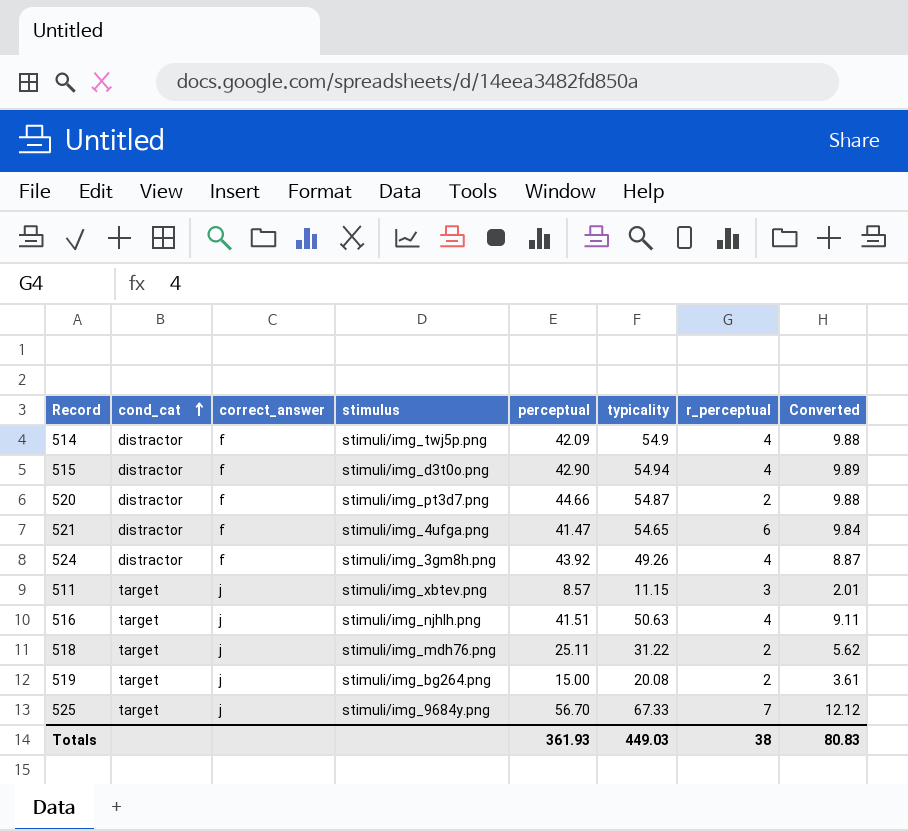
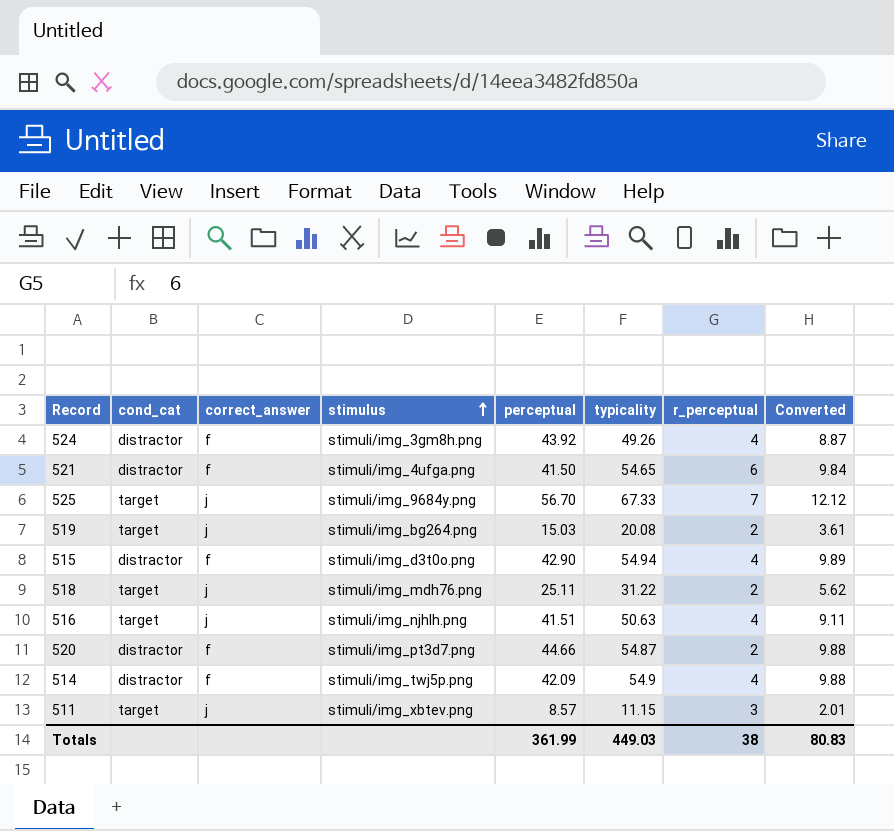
row order: cond_cat ascending -> stimulus ascending
521 | perceptual: 41.47 -> 41.50
519 | perceptual: 15.00 -> 15.03
Totals | perceptual: 361.93 -> 361.99

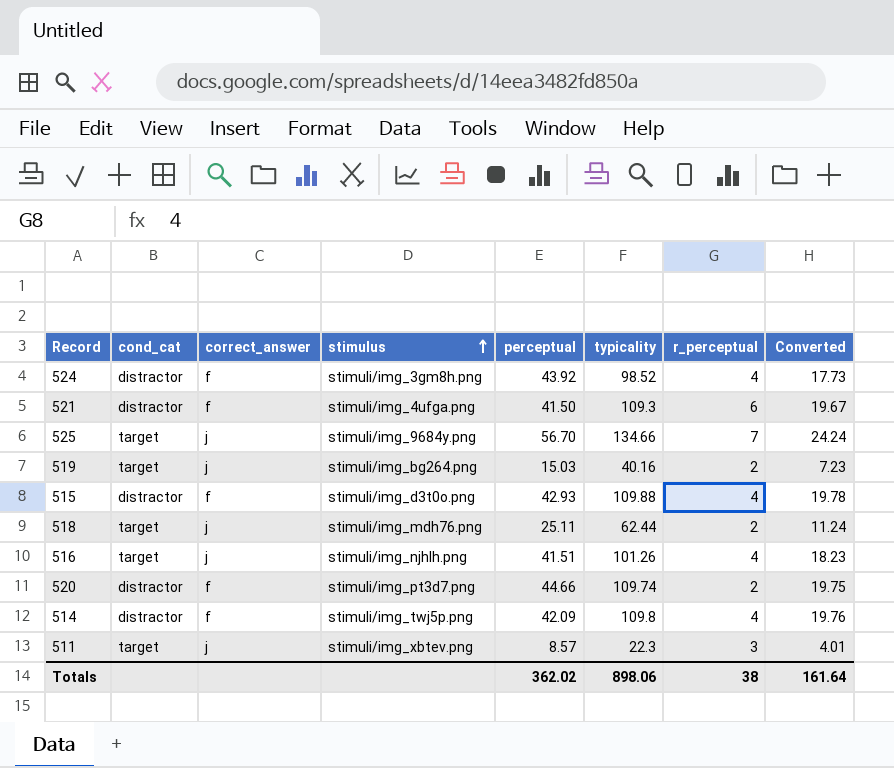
524 | typicality: 49.26 -> 98.52
524 | Converted: 8.87 -> 17.73
521 | typicality: 54.65 -> 109.3
521 | Converted: 9.84 -> 19.67
525 | typicality: 67.33 -> 134.66
525 | Converted: 12.12 -> 24.24
519 | typicality: 20.08 -> 40.16
519 | Converted: 3.61 -> 7.23
515 | perceptual: 42.90 -> 42.93
515 | typicality: 54.94 -> 109.88
515 | Converted: 9.89 -> 19.78
518 | typicality: 31.22 -> 62.44
518 | Converted: 5.62 -> 11.24
516 | typicality: 50.63 -> 101.26
516 | Converted: 9.11 -> 18.23
520 | typicality: 54.87 -> 109.74
520 | Converted: 9.88 -> 19.75
514 | typicality: 54.9 -> 109.8
514 | Converted: 9.88 -> 19.76
511 | typicality: 11.15 -> 22.3
511 | Converted: 2.01 -> 4.01
Totals | perceptual: 361.99 -> 362.02
Totals | typicality: 449.03 -> 898.06
Totals | Converted: 80.83 -> 161.64

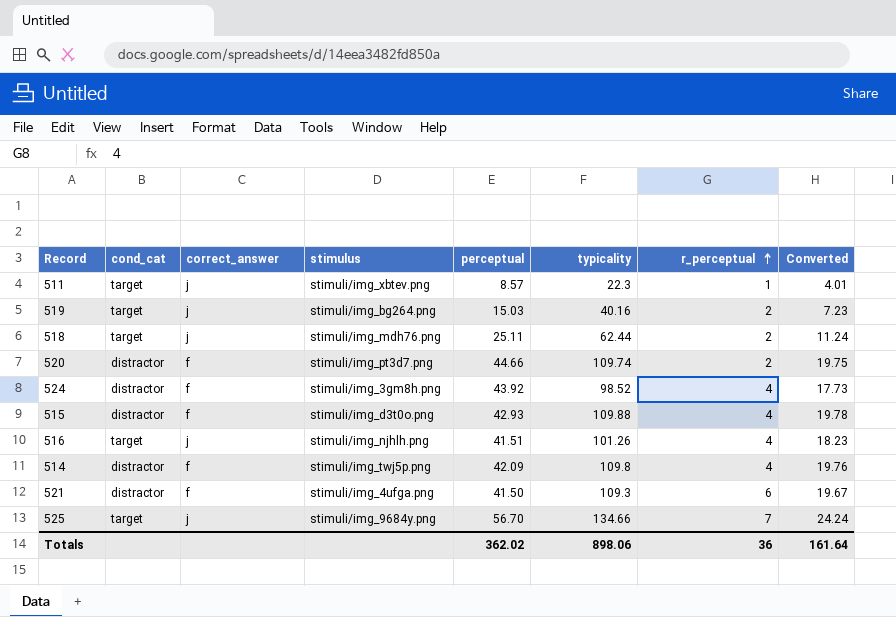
row order: stimulus ascending -> r_perceptual ascending
511 | r_perceptual: 3 -> 1
Totals | r_perceptual: 38 -> 36

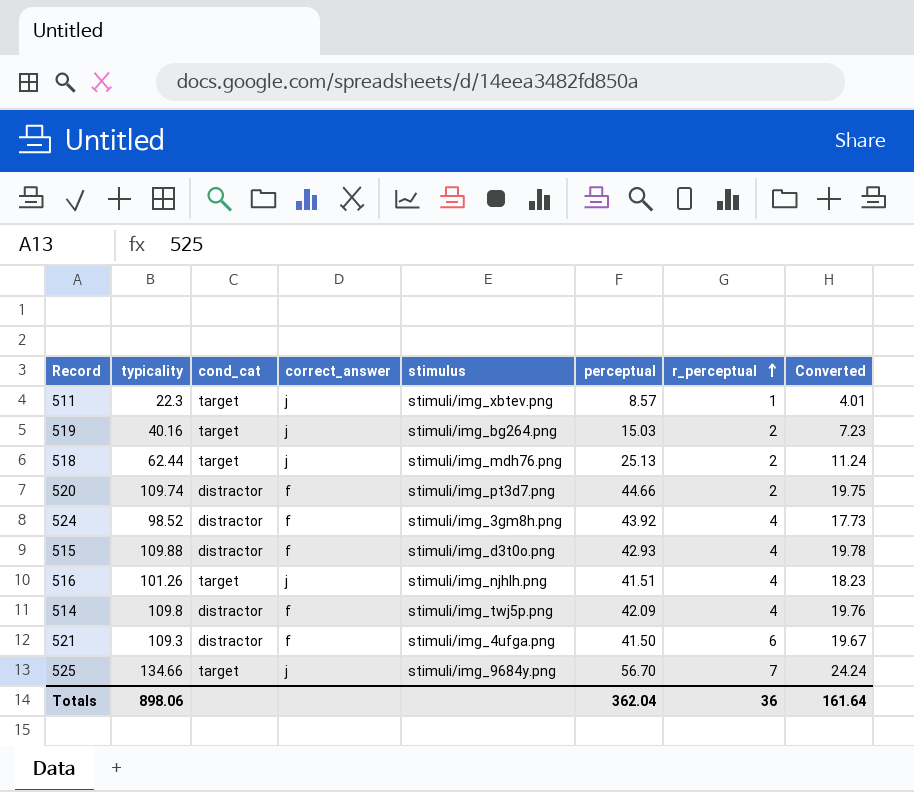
column typicality | position: 6 -> 2
518 | perceptual: 25.11 -> 25.13
Totals | perceptual: 362.02 -> 362.04

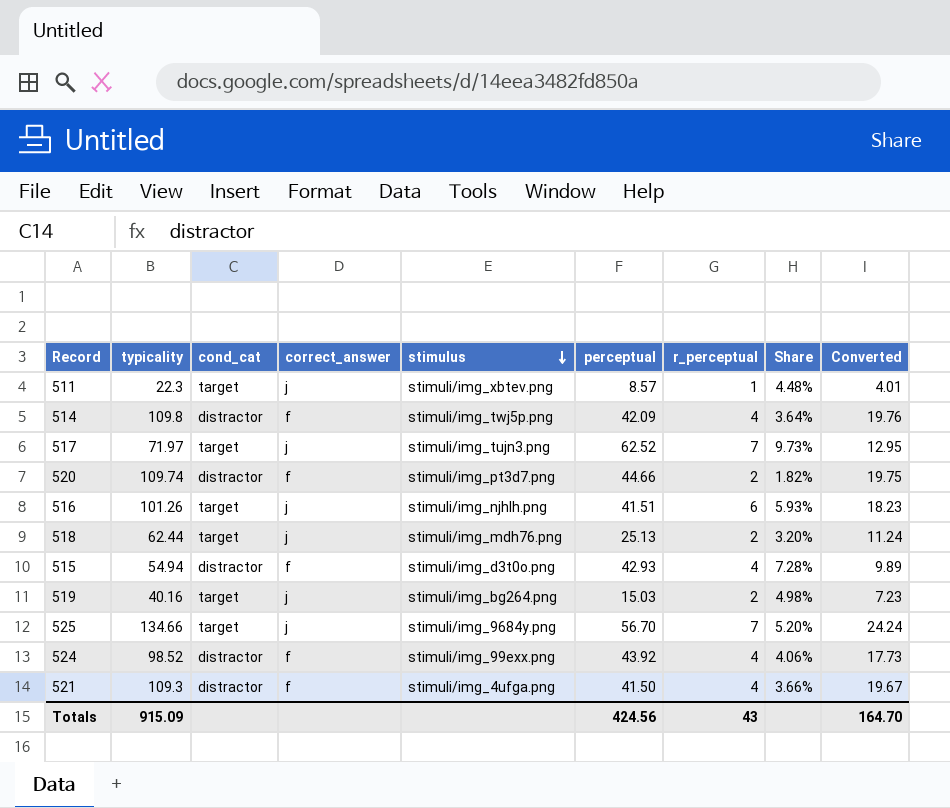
row order: r_perceptual ascending -> stimulus descending
column Share | formula: none -> [r_perceptual] / [typicality]
row 517: none -> 71.97 | target | j | stimuli/img_tujn3.png | 62.52 | 7 | 9.73% | 12.95
516 | r_perceptual: 4 -> 6
515 | typicality: 109.88 -> 54.94
515 | Converted: 19.78 -> 9.89
524 | stimulus: stimuli/img_3gm8h.png -> stimuli/img_99exx.png
521 | r_perceptual: 6 -> 4
Totals | typicality: 898.06 -> 915.09
Totals | perceptual: 362.04 -> 424.56
Totals | r_perceptual: 36 -> 43
Totals | Converted: 161.64 -> 164.70

